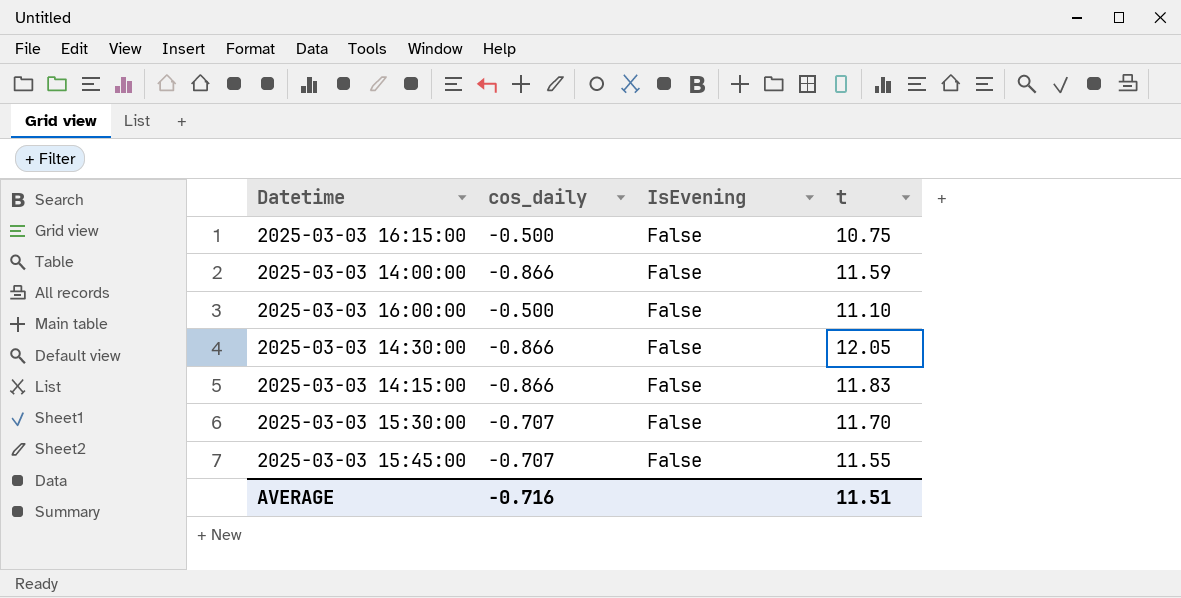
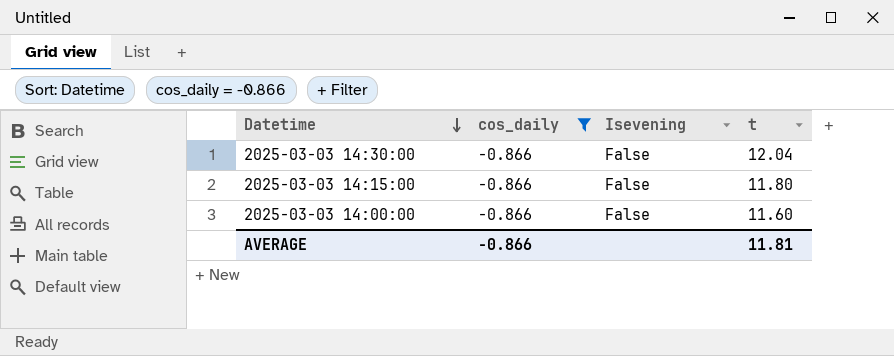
filter: none -> cos_daily = -0.866
row order: none -> Datetime descending
column name: IsEvening -> Isevening
2025-03-03 14:30:00 | t: 12.05 -> 12.04
2025-03-03 14:15:00 | t: 11.83 -> 11.80
2025-03-03 14:00:00 | t: 11.59 -> 11.60
AVERAGE | cos_daily: -0.716 -> -0.866
AVERAGE | t: 11.51 -> 11.81

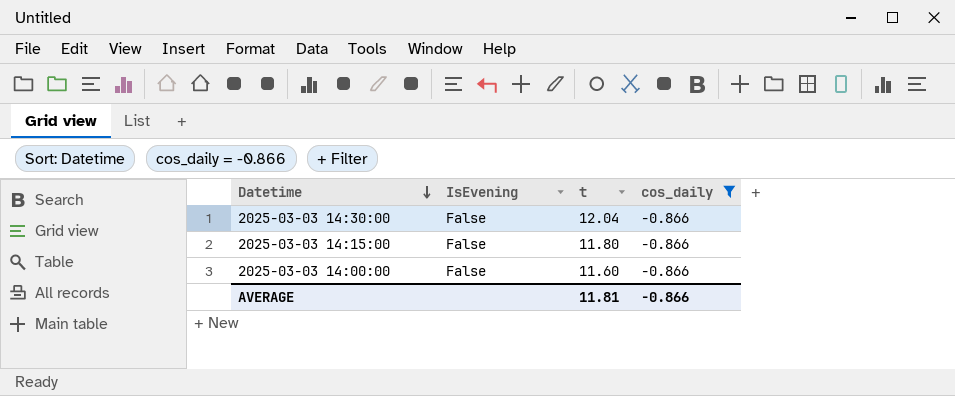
column name: Isevening -> IsEvening
column cos_daily | position: 2 -> 4

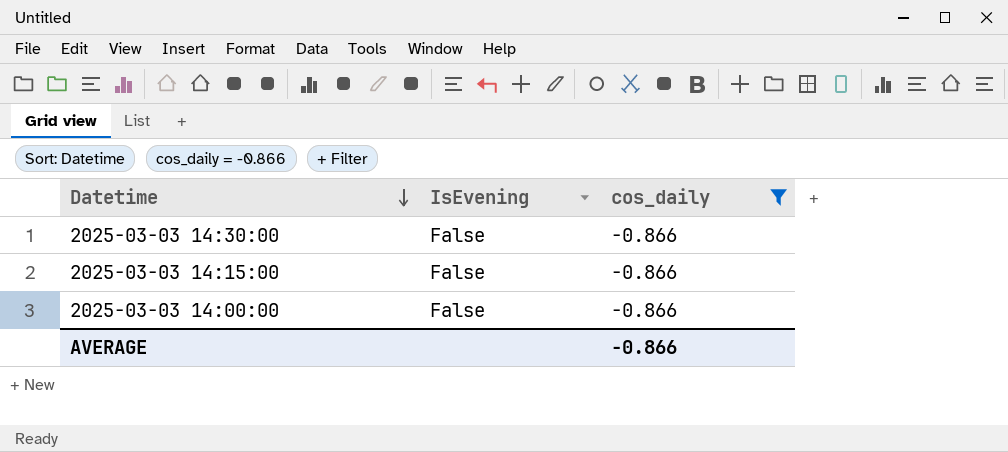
column t | position: 3 -> none

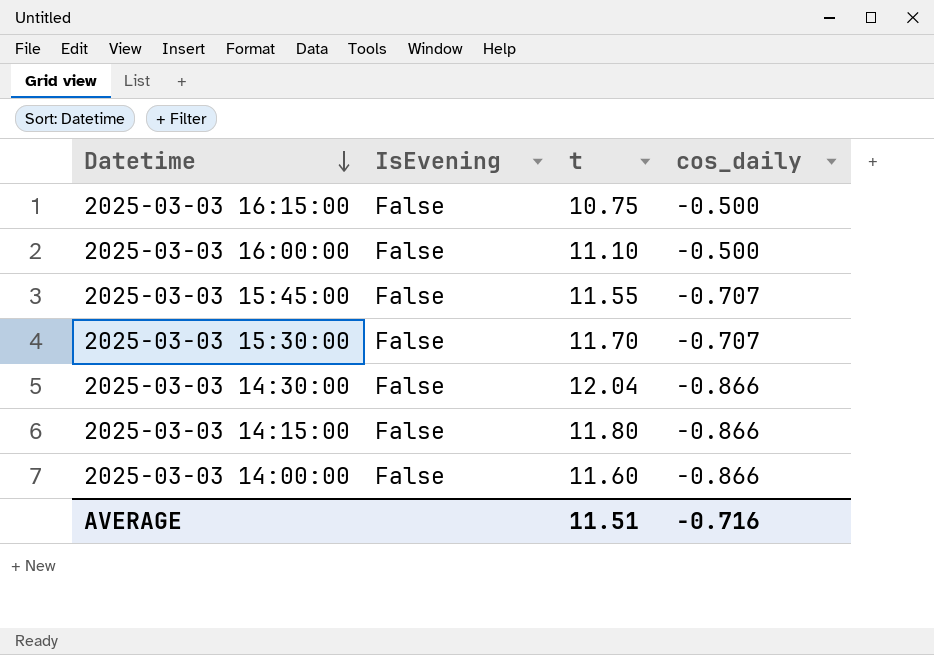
filter: cos_daily = -0.866 -> none
column t | position: none -> 3
AVERAGE | cos_daily: -0.866 -> -0.716

